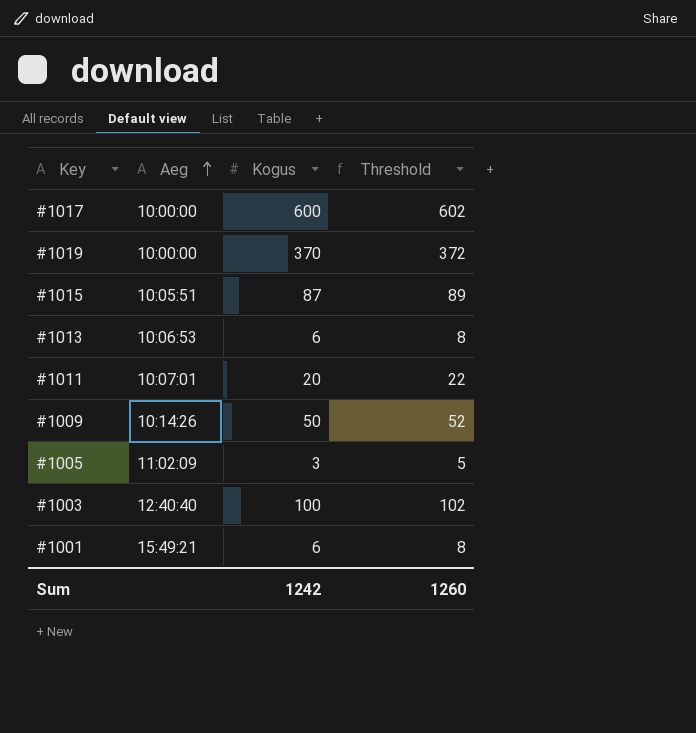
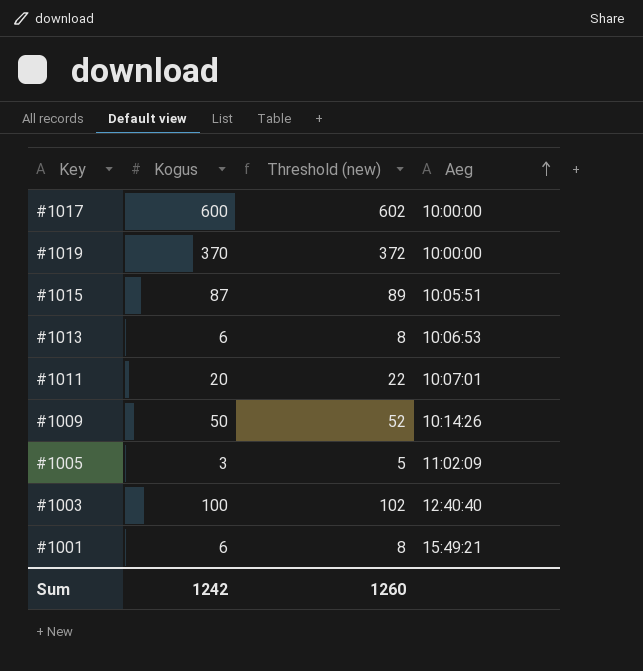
column name: Threshold -> Threshold (new)
column Aeg | position: 2 -> 4

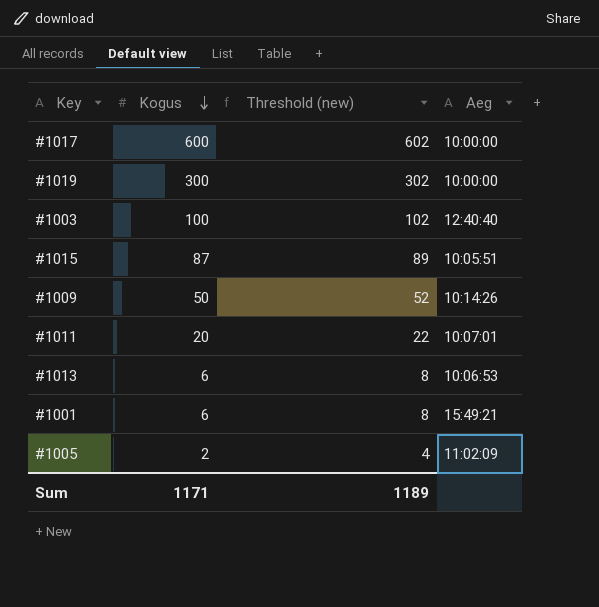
row order: Aeg ascending -> Kogus descending
#1019 | Kogus: 370 -> 300
#1019 | Threshold (new): 372 -> 302
#1005 | Kogus: 3 -> 2
#1005 | Threshold (new): 5 -> 4
Sum | Kogus: 1242 -> 1171
Sum | Threshold (new): 1260 -> 1189

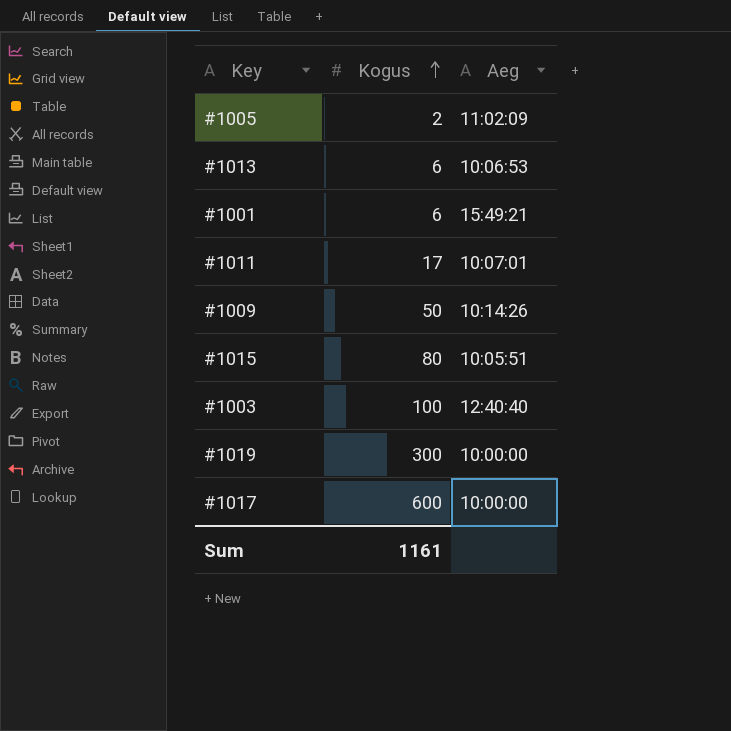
row order: Kogus descending -> Kogus ascending
column Threshold (new) | formula: [Kogus] + 2 -> none
#1011 | Kogus: 20 -> 17
#1015 | Kogus: 87 -> 80
Sum | Kogus: 1171 -> 1161

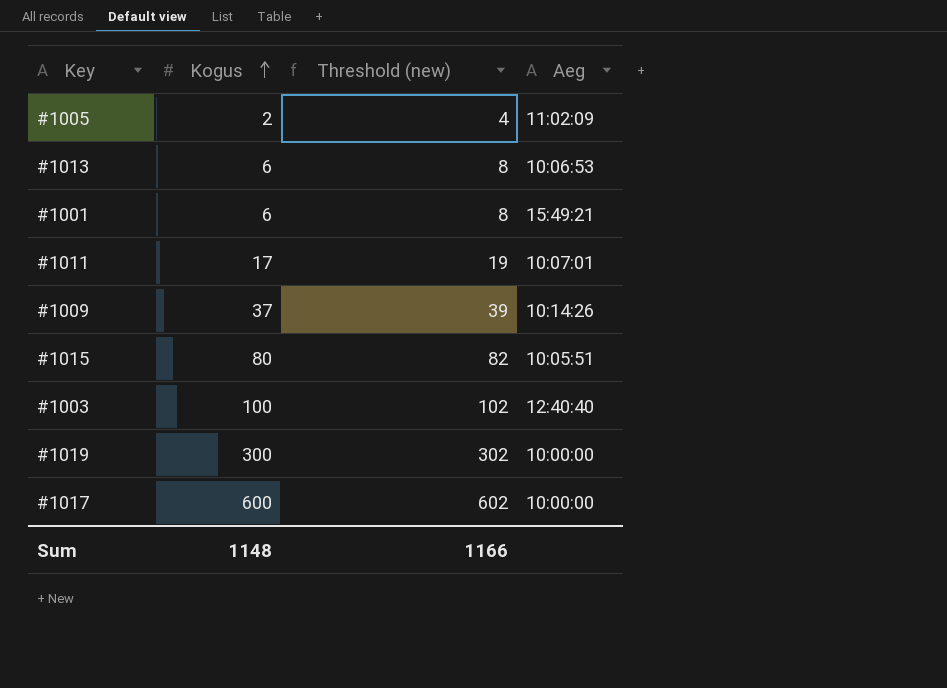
column Threshold (new) | formula: none -> [Kogus] + 2
#1009 | Kogus: 50 -> 37
Sum | Kogus: 1161 -> 1148

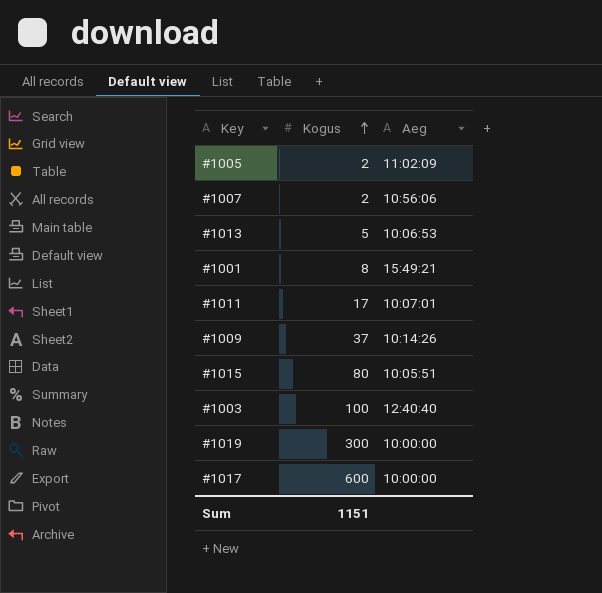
column Threshold (new) | formula: [Kogus] + 2 -> none
row #1007: none -> 2 | 10:56:06
#1013 | Kogus: 6 -> 5
#1001 | Kogus: 6 -> 8
Sum | Kogus: 1148 -> 1151

